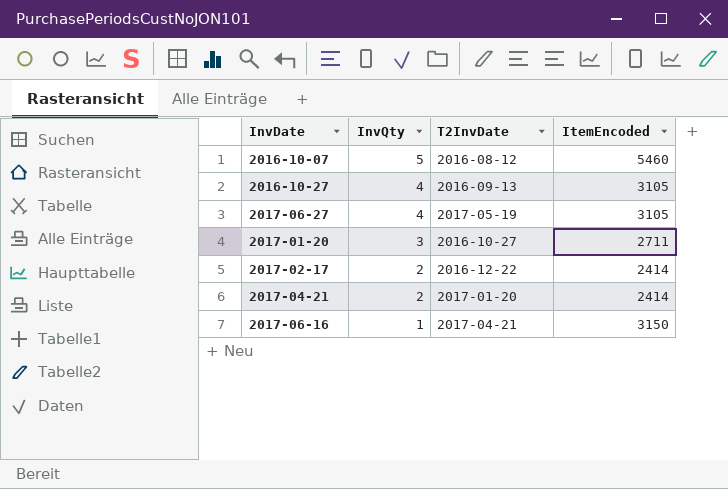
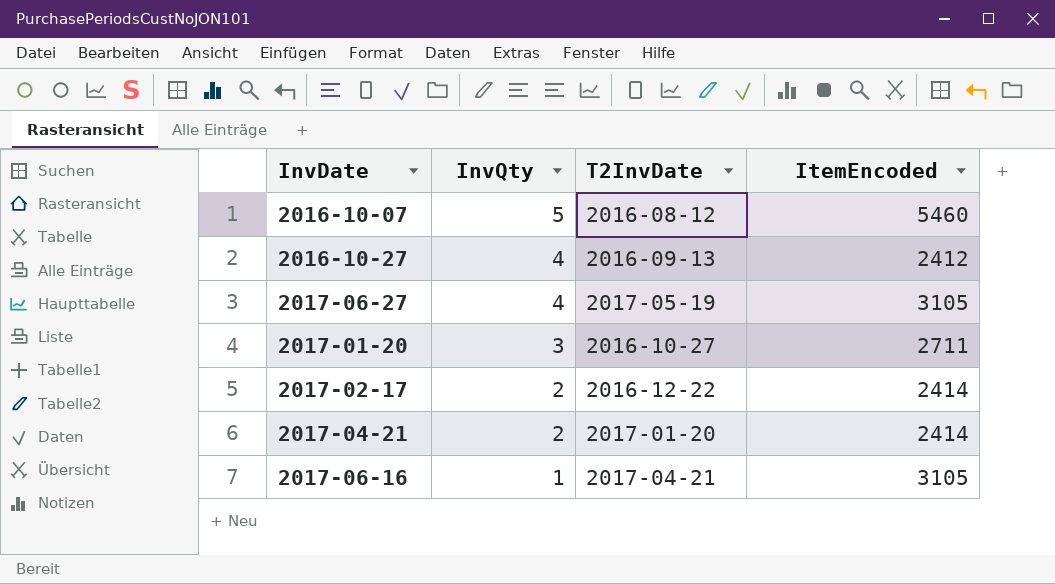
2016-10-27 | ItemEncoded: 3105 -> 2412
2017-06-16 | ItemEncoded: 3150 -> 3105

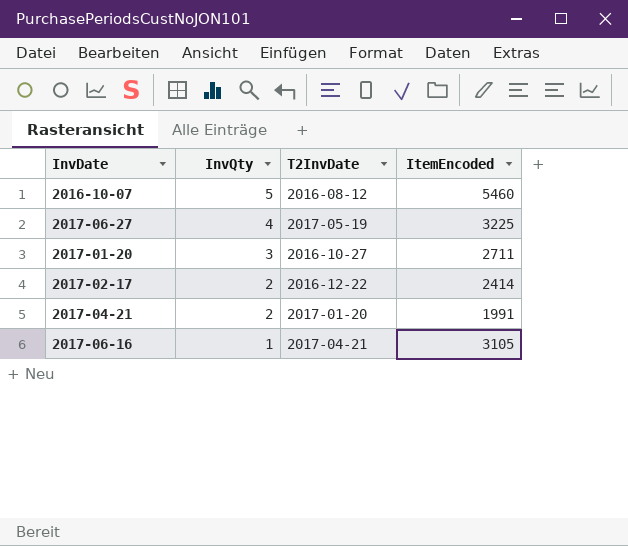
row 2016-10-27: 4 | 2016-09-13 | 2412 -> none
2017-06-27 | ItemEncoded: 3105 -> 3225
2017-04-21 | ItemEncoded: 2414 -> 1991

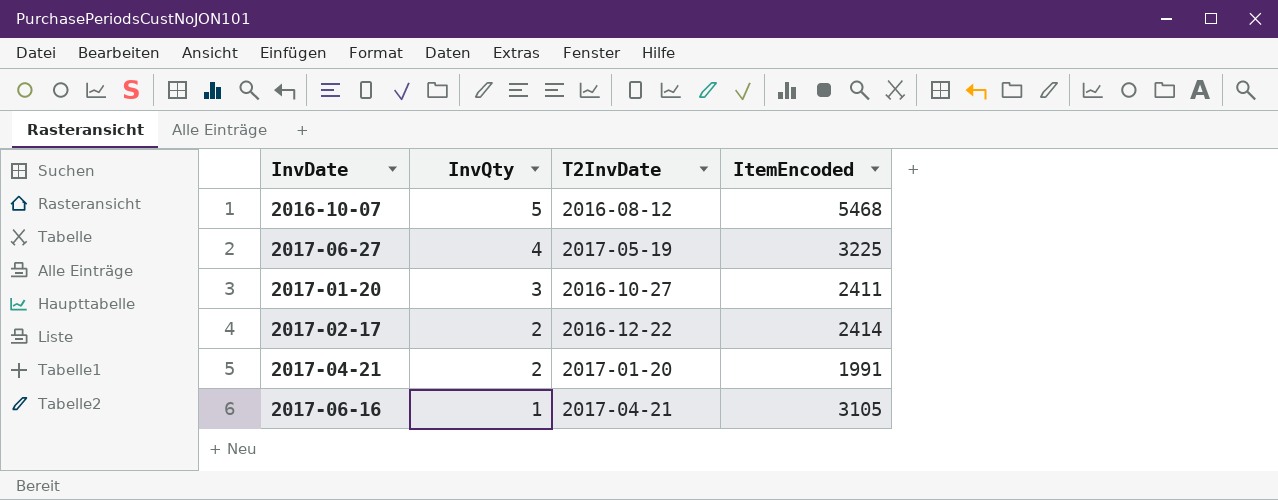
2016-10-07 | ItemEncoded: 5460 -> 5468
2017-01-20 | ItemEncoded: 2711 -> 2411

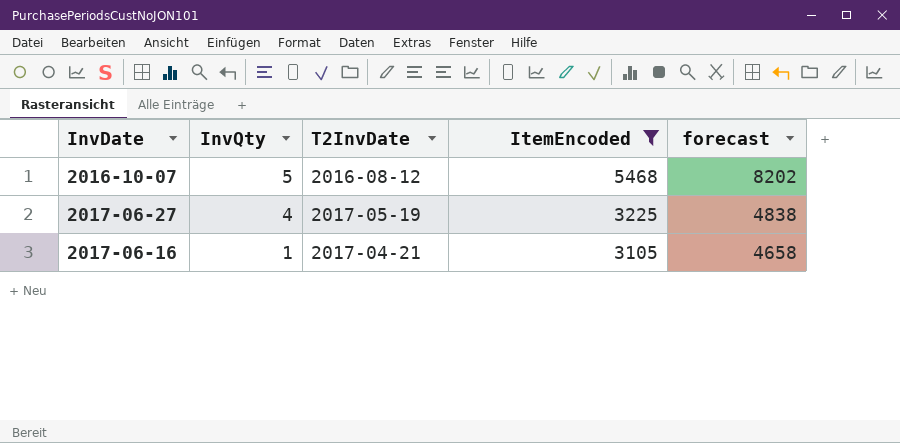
filter: none -> ItemEncoded >= 3105
column forecast | formula: none -> [ItemEncoded] * 1.5

